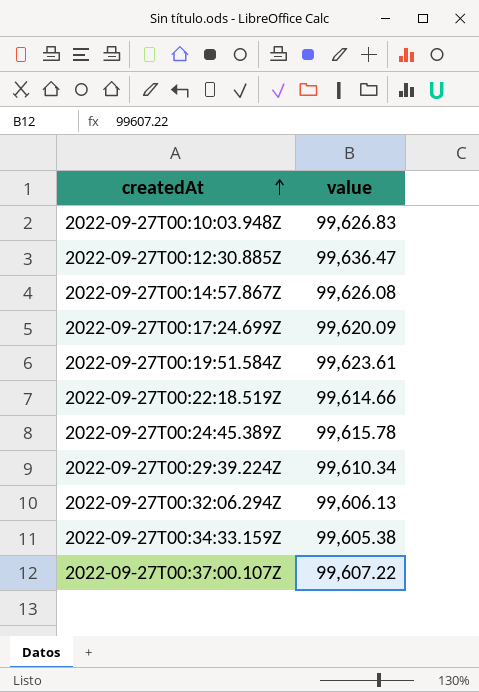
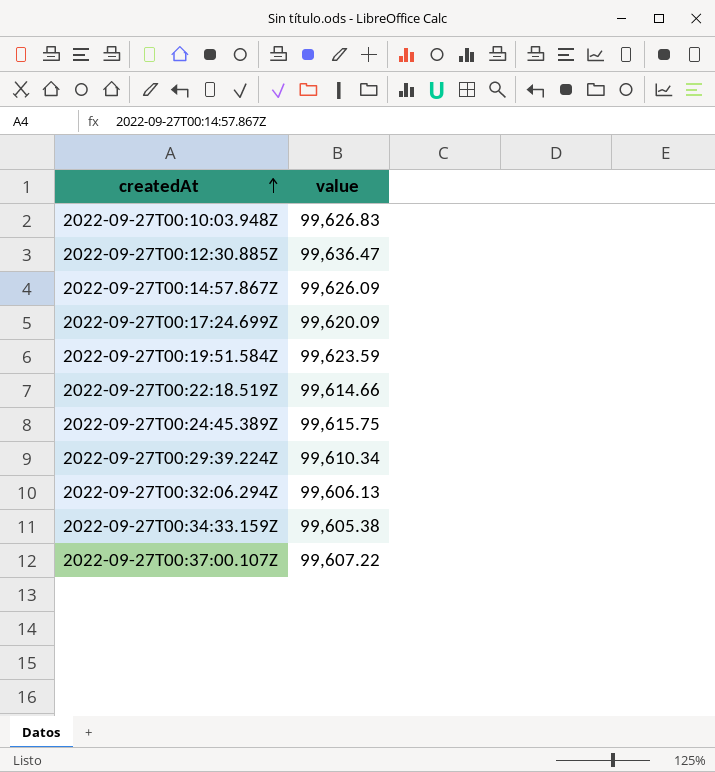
2022-09-27T00:14:57.867Z | value: 99,626.08 -> 99,626.09
2022-09-27T00:19:51.584Z | value: 99,623.61 -> 99,623.59
2022-09-27T00:24:45.389Z | value: 99,615.78 -> 99,615.75

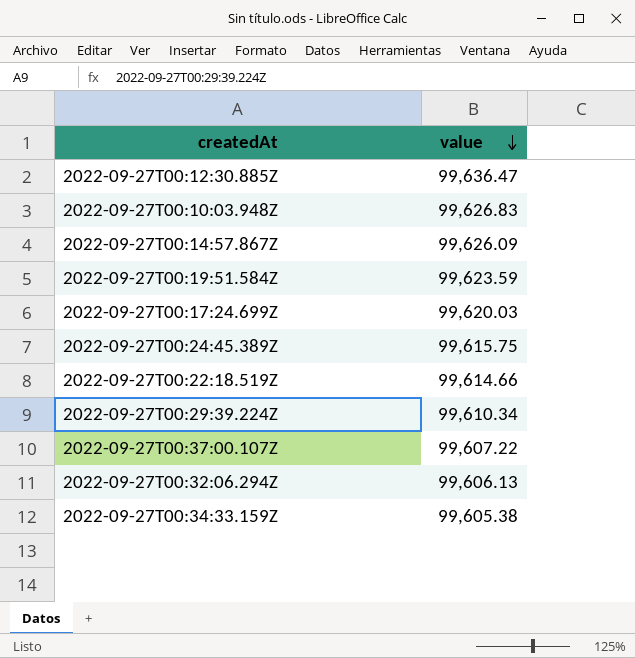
row order: createdAt ascending -> value descending
2022-09-27T00:17:24.699Z | value: 99,620.09 -> 99,620.03

